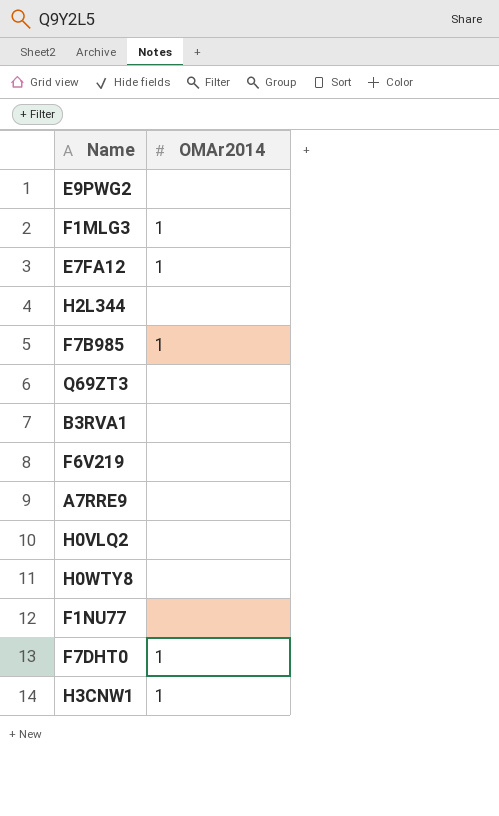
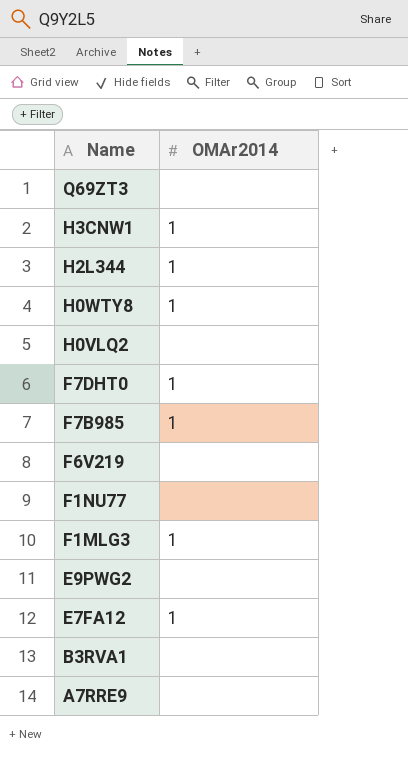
row order: none -> Name descending
H2L344 | OMAr2014: none -> 1
H0WTY8 | OMAr2014: none -> 1

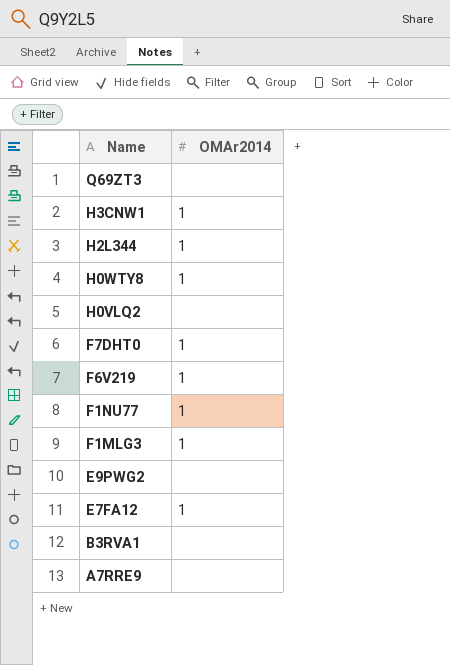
row F7B985: 1 -> none
F6V219 | OMAr2014: none -> 1
F1NU77 | OMAr2014: none -> 1

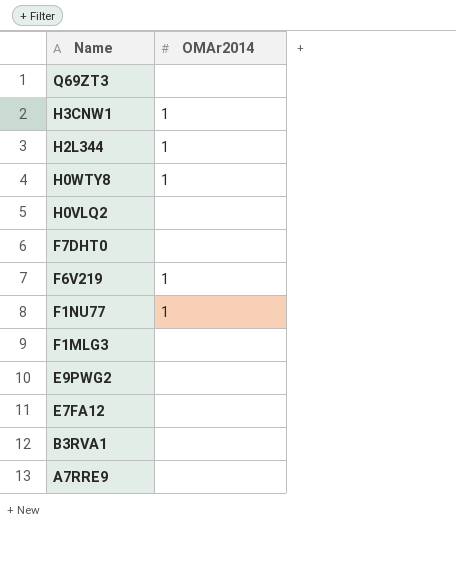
F7DHT0 | OMAr2014: 1 -> none
F1MLG3 | OMAr2014: 1 -> none
E7FA12 | OMAr2014: 1 -> none

